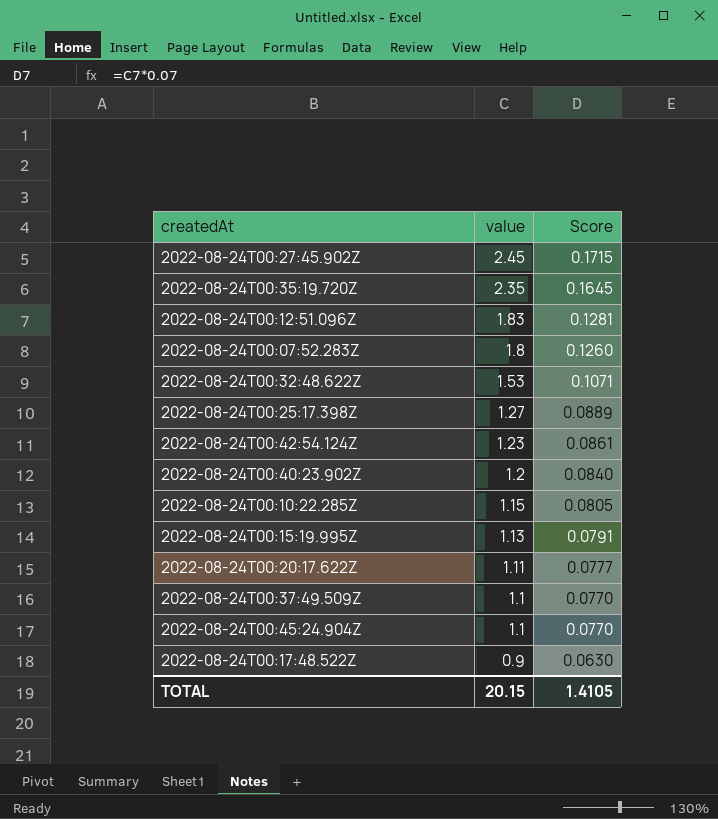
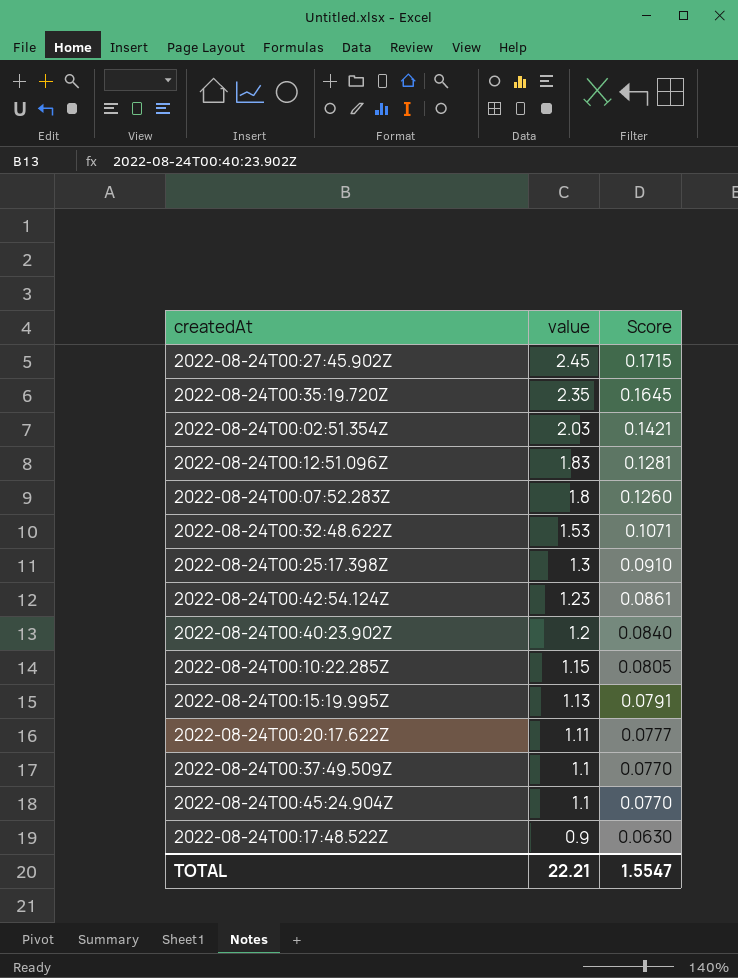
row 2022-08-24T00:02:51.354Z: none -> 2.03 | 0.1421
2022-08-24T00:25:17.398Z | value: 1.27 -> 1.3
2022-08-24T00:25:17.398Z | Score: 0.0889 -> 0.0910
TOTAL | value: 20.15 -> 22.21
TOTAL | Score: 1.4105 -> 1.5547

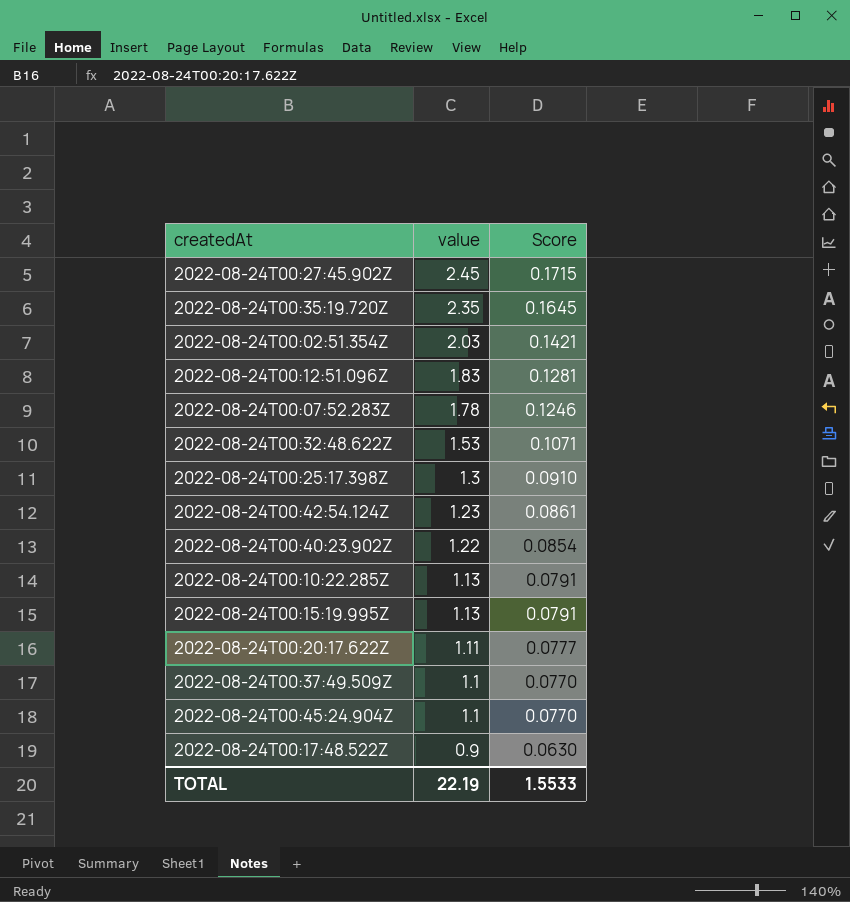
2022-08-24T00:07:52.283Z | value: 1.8 -> 1.78
2022-08-24T00:07:52.283Z | Score: 0.1260 -> 0.1246
2022-08-24T00:40:23.902Z | value: 1.2 -> 1.22
2022-08-24T00:40:23.902Z | Score: 0.0840 -> 0.0854
2022-08-24T00:10:22.285Z | value: 1.15 -> 1.13
2022-08-24T00:10:22.285Z | Score: 0.0805 -> 0.0791
TOTAL | value: 22.21 -> 22.19
TOTAL | Score: 1.5547 -> 1.5533

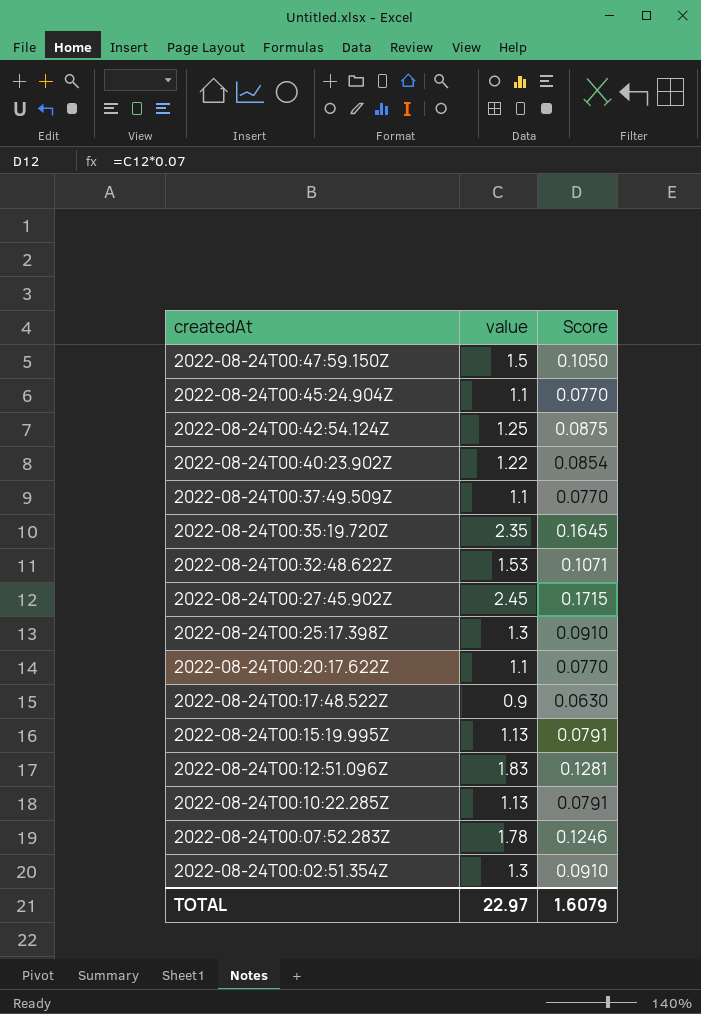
row order: value descending -> createdAt descending
row 2022-08-24T00:47:59.150Z: none -> 1.5 | 0.1050
2022-08-24T00:42:54.124Z | value: 1.23 -> 1.25
2022-08-24T00:42:54.124Z | Score: 0.0861 -> 0.0875
2022-08-24T00:20:17.622Z | value: 1.11 -> 1.1
2022-08-24T00:20:17.622Z | Score: 0.0777 -> 0.0770
2022-08-24T00:02:51.354Z | value: 2.03 -> 1.3
2022-08-24T00:02:51.354Z | Score: 0.1421 -> 0.0910
TOTAL | value: 22.19 -> 22.97
TOTAL | Score: 1.5533 -> 1.6079

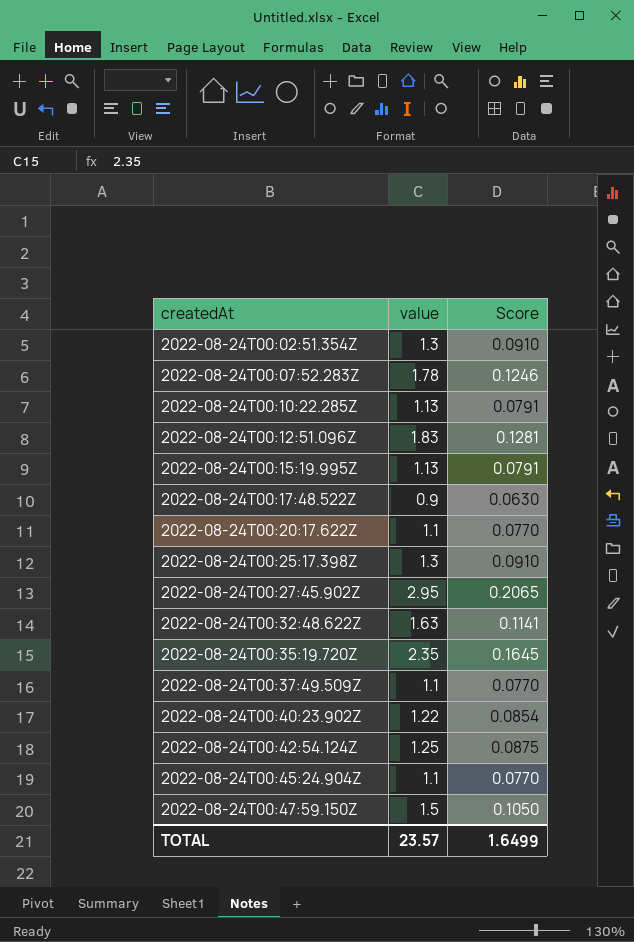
row order: createdAt descending -> createdAt ascending
2022-08-24T00:27:45.902Z | value: 2.45 -> 2.95
2022-08-24T00:27:45.902Z | Score: 0.1715 -> 0.2065
2022-08-24T00:32:48.622Z | value: 1.53 -> 1.63
2022-08-24T00:32:48.622Z | Score: 0.1071 -> 0.1141
TOTAL | value: 22.97 -> 23.57
TOTAL | Score: 1.6079 -> 1.6499

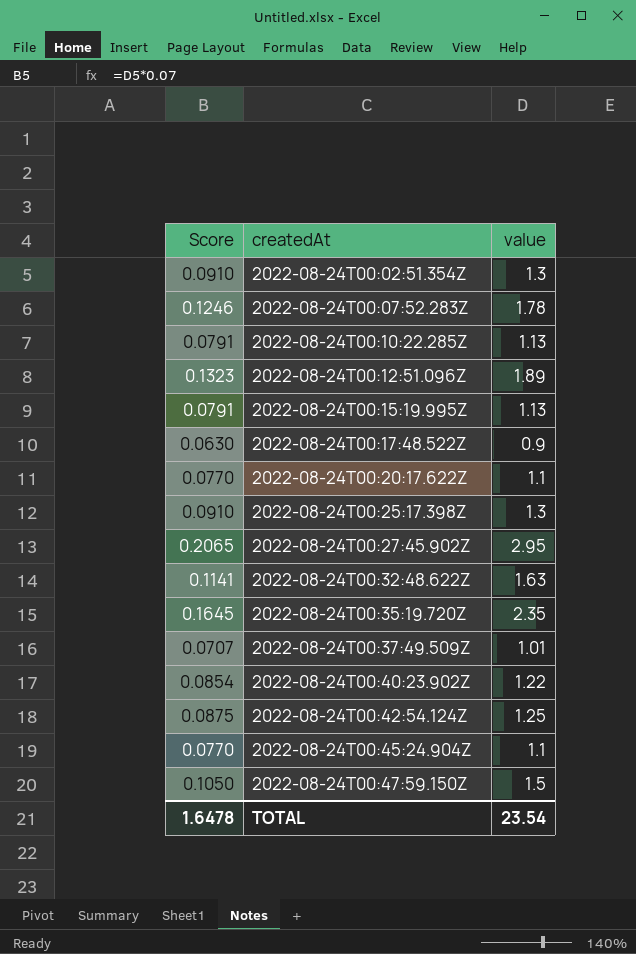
column Score | position: 3 -> 1
2022-08-24T00:12:51.096Z | Score: 0.1281 -> 0.1323
2022-08-24T00:12:51.096Z | value: 1.83 -> 1.89
2022-08-24T00:37:49.509Z | Score: 0.0770 -> 0.0707
2022-08-24T00:37:49.509Z | value: 1.1 -> 1.01
TOTAL | Score: 1.6499 -> 1.6478
TOTAL | value: 23.57 -> 23.54

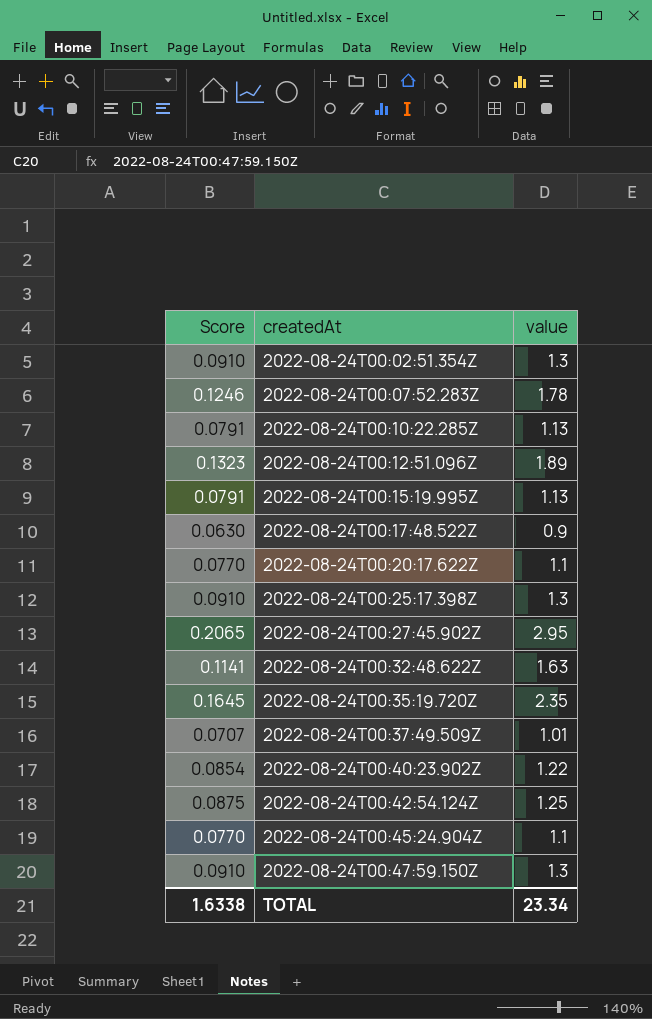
2022-08-24T00:47:59.150Z | Score: 0.1050 -> 0.0910
2022-08-24T00:47:59.150Z | value: 1.5 -> 1.3
TOTAL | Score: 1.6478 -> 1.6338
TOTAL | value: 23.54 -> 23.34

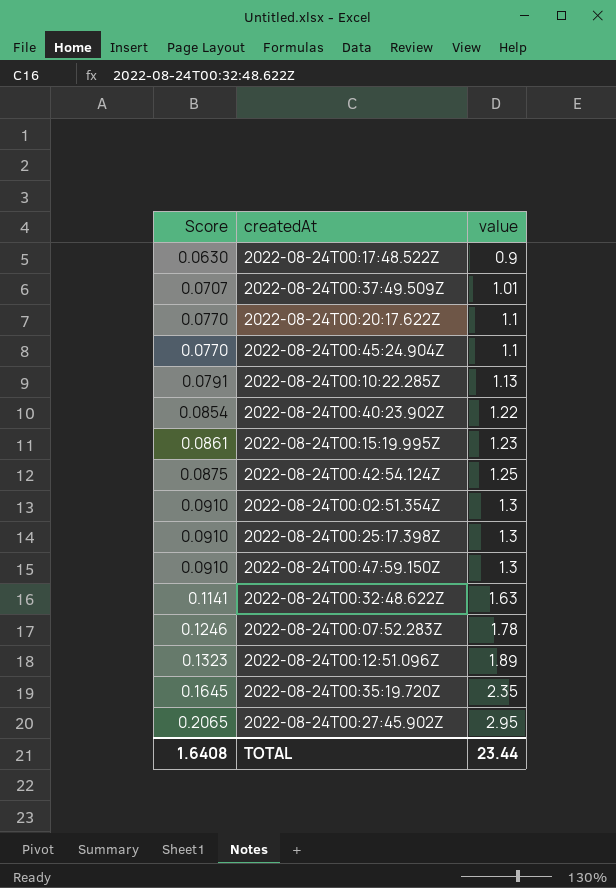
row order: createdAt ascending -> Score ascending
2022-08-24T00:15:19.995Z | Score: 0.0791 -> 0.0861
2022-08-24T00:15:19.995Z | value: 1.13 -> 1.23
TOTAL | Score: 1.6338 -> 1.6408
TOTAL | value: 23.34 -> 23.44

